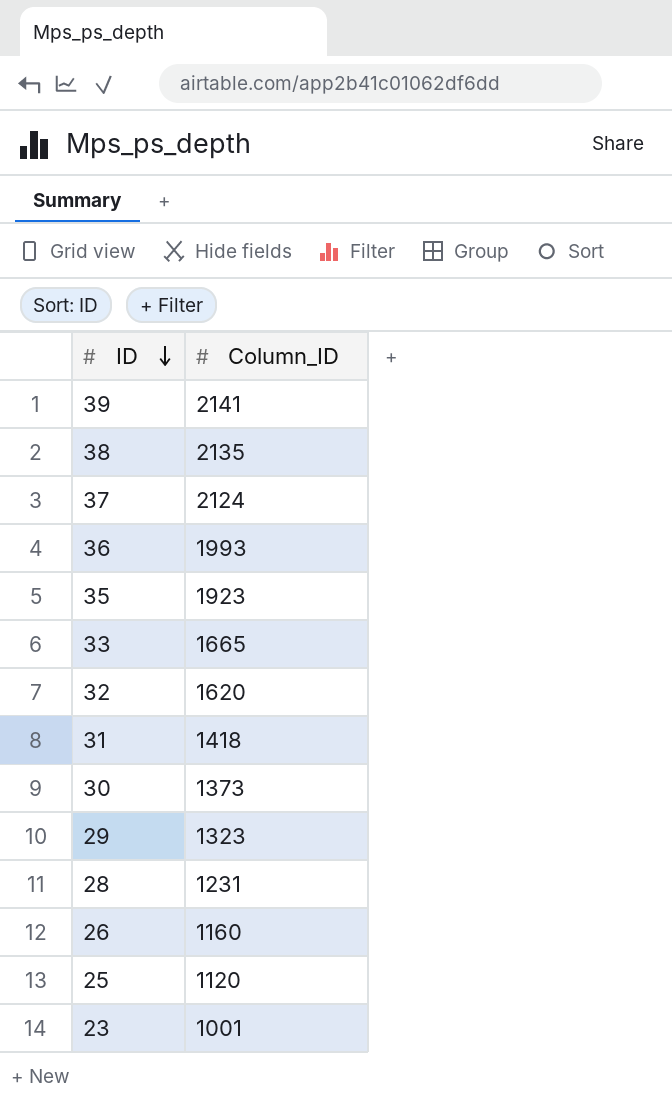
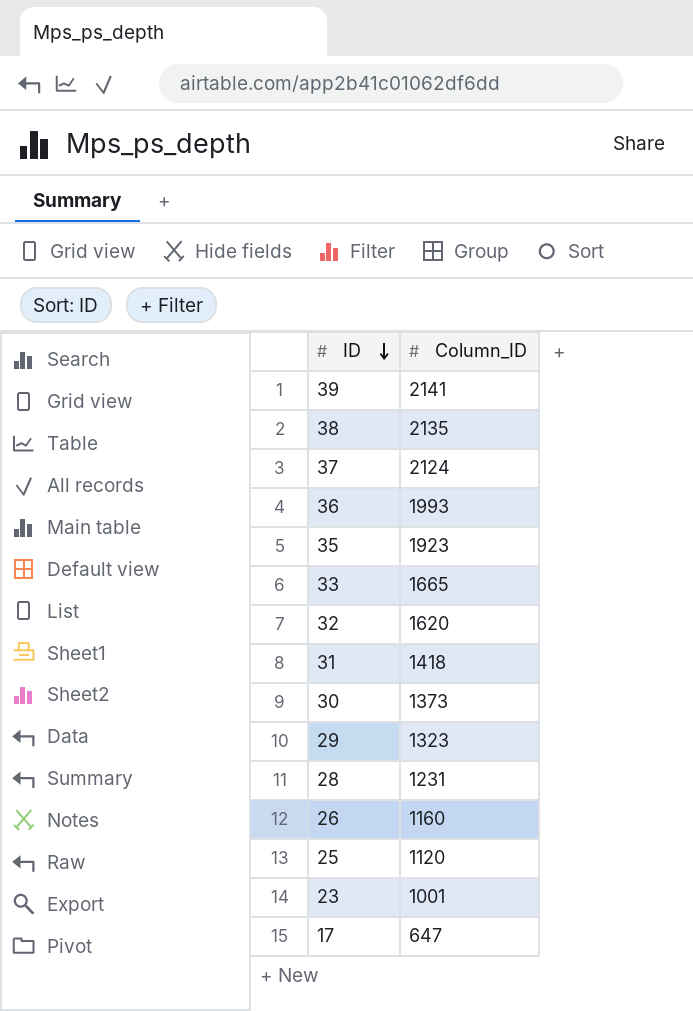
row 17: none -> 647

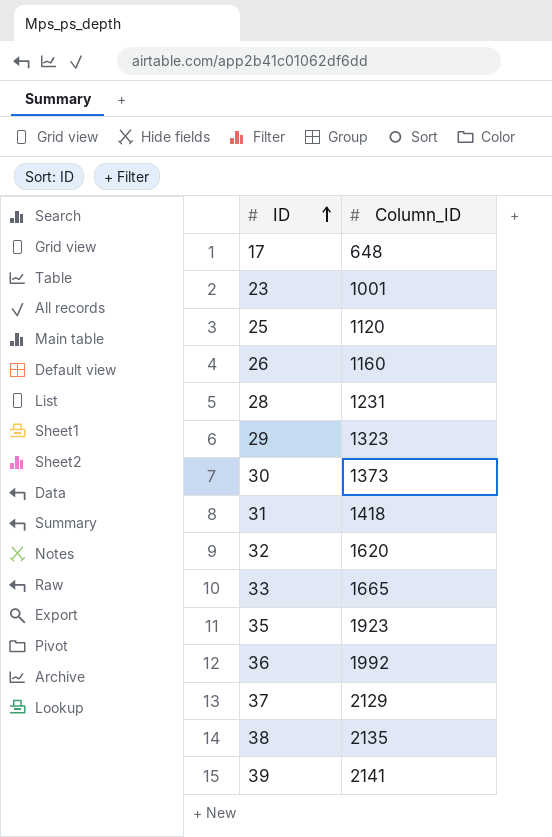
row order: ID descending -> ID ascending
17 | Column_ID: 647 -> 648
36 | Column_ID: 1993 -> 1992
37 | Column_ID: 2124 -> 2129

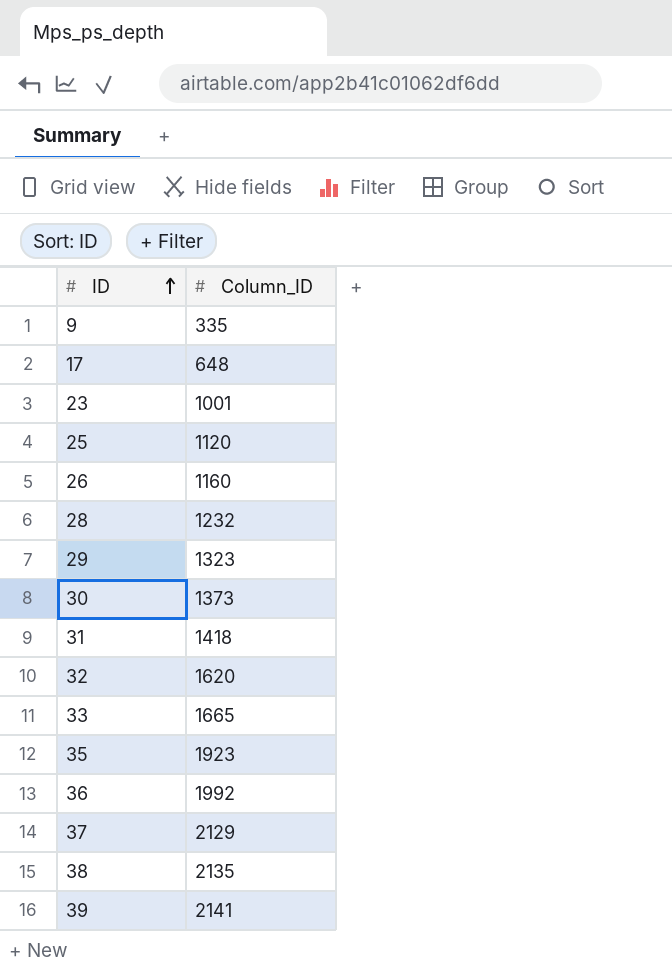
row 9: none -> 335
28 | Column_ID: 1231 -> 1232

